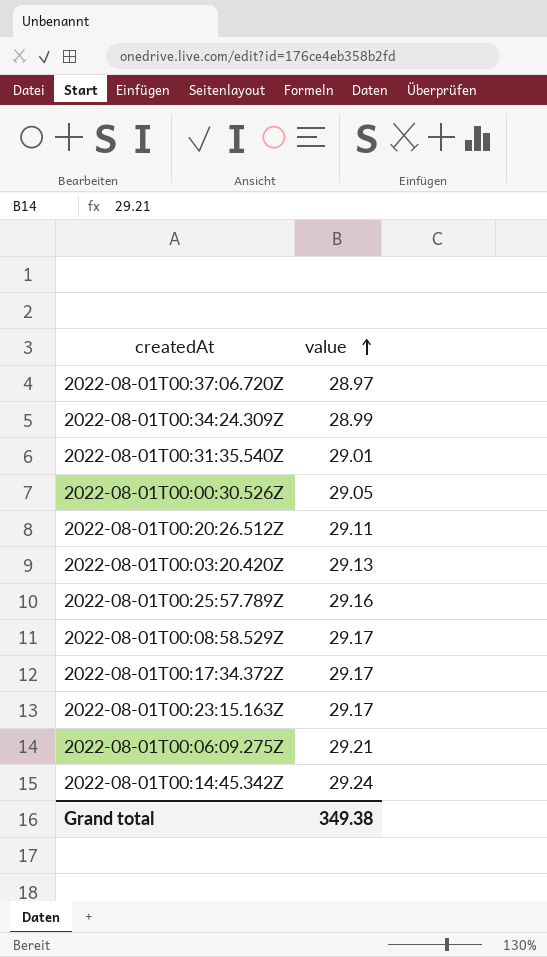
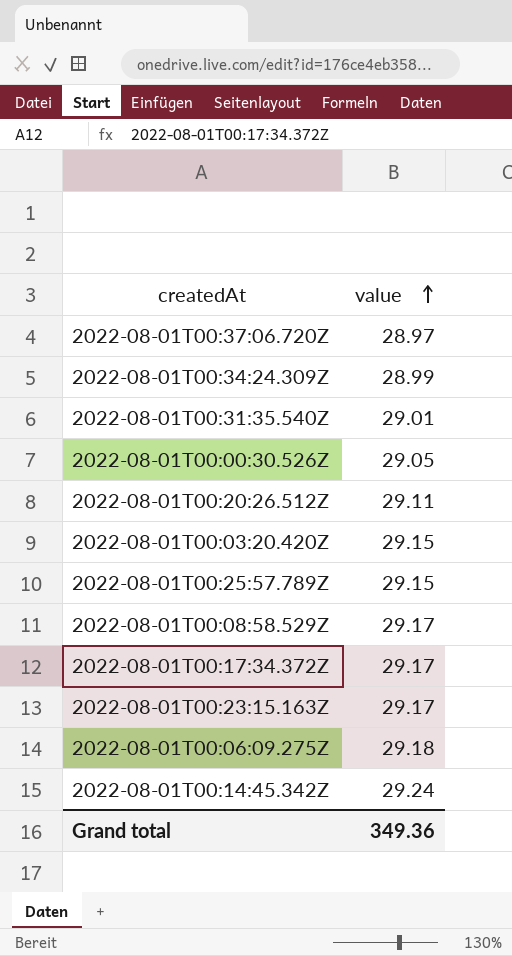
2022-08-01T00:03:20.420Z | value: 29.13 -> 29.15
2022-08-01T00:25:57.789Z | value: 29.16 -> 29.15
2022-08-01T00:06:09.275Z | value: 29.21 -> 29.18
Grand total | value: 349.38 -> 349.36

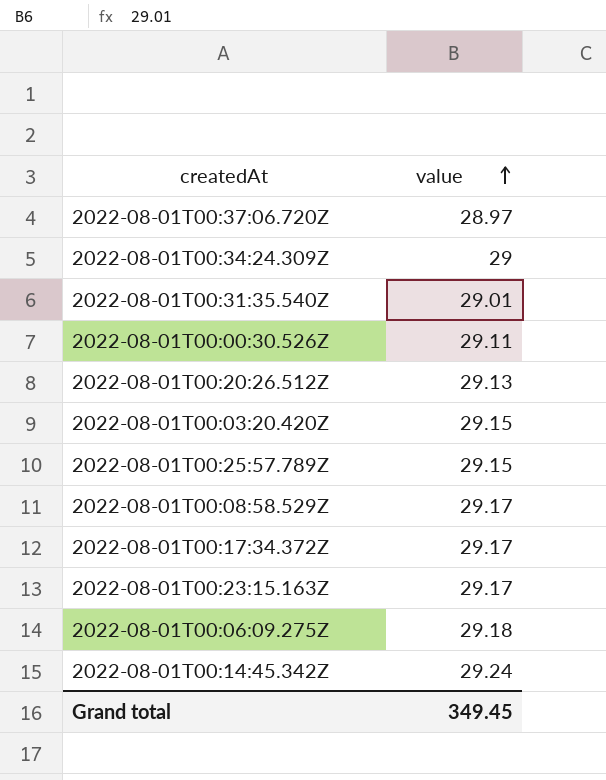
2022-08-01T00:34:24.309Z | value: 28.99 -> 29
2022-08-01T00:00:30.526Z | value: 29.05 -> 29.11
2022-08-01T00:20:26.512Z | value: 29.11 -> 29.13
Grand total | value: 349.36 -> 349.45

